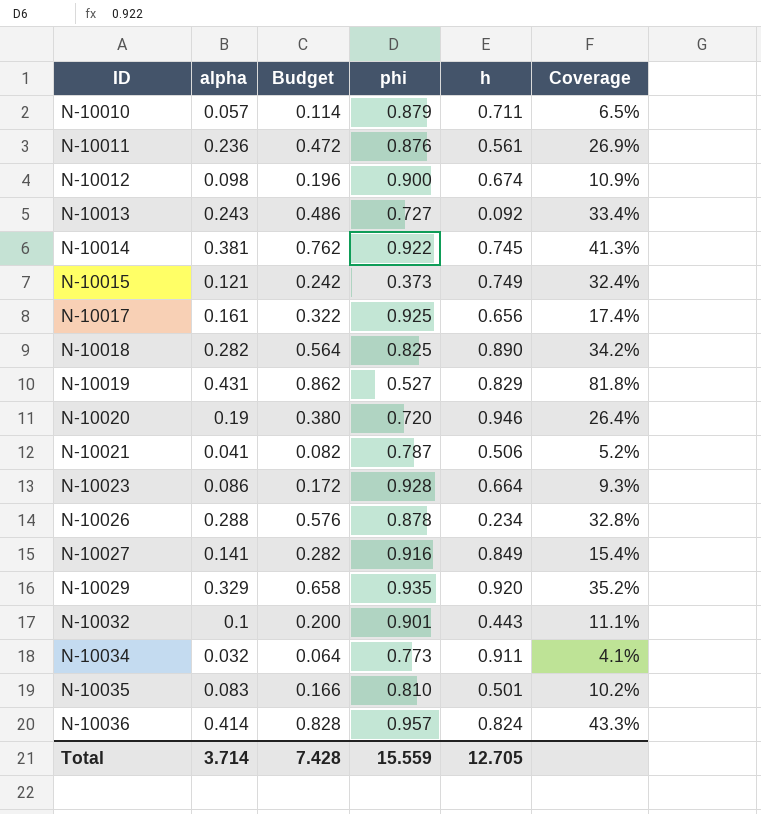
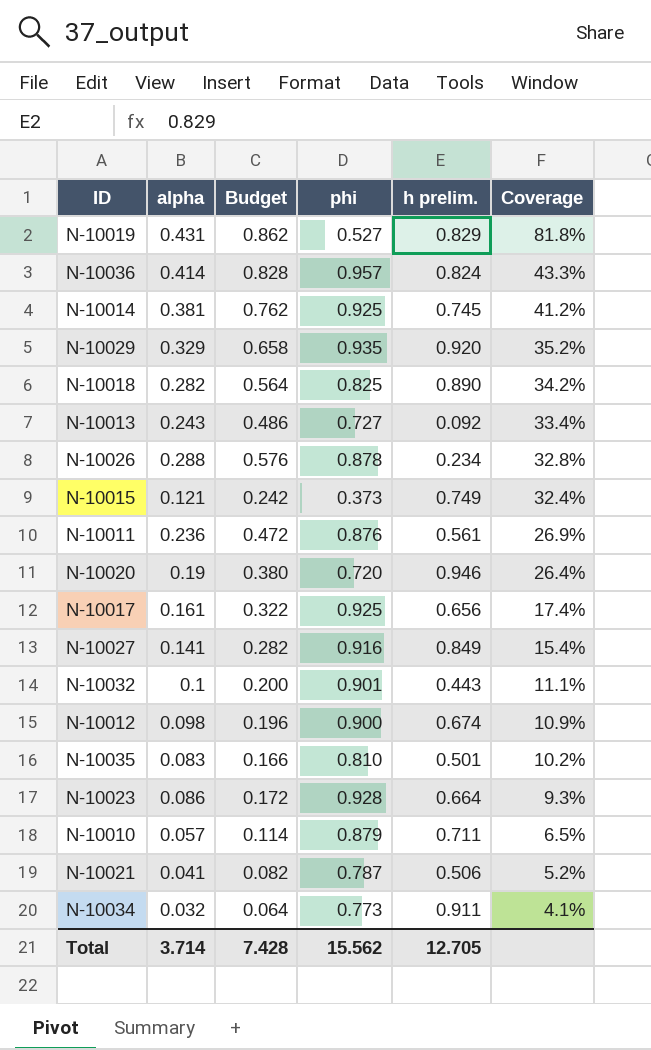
row order: ID ascending -> Coverage descending
column name: h -> h prelim.
N-10014 | phi: 0.922 -> 0.925
N-10014 | Coverage: 41.3% -> 41.2%
Total | phi: 15.559 -> 15.562

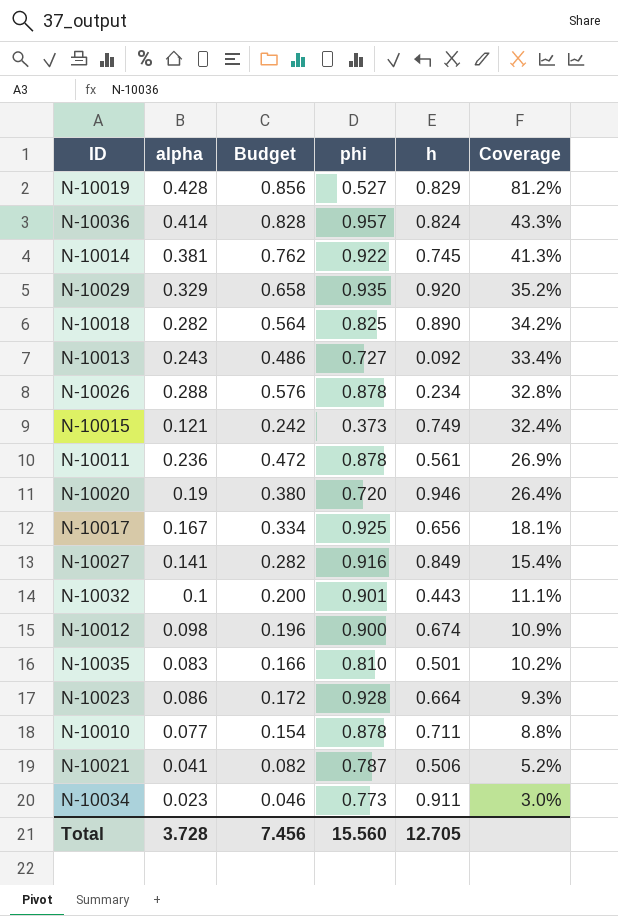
column name: h prelim. -> h
N-10019 | alpha: 0.431 -> 0.428
N-10019 | Budget: 0.862 -> 0.856
N-10019 | Coverage: 81.8% -> 81.2%
N-10014 | phi: 0.925 -> 0.922
N-10014 | Coverage: 41.2% -> 41.3%
N-10011 | phi: 0.876 -> 0.878
N-10017 | alpha: 0.161 -> 0.167
N-10017 | Budget: 0.322 -> 0.334
N-10017 | Coverage: 17.4% -> 18.1%
N-10010 | alpha: 0.057 -> 0.077
N-10010 | Budget: 0.114 -> 0.154
N-10010 | phi: 0.879 -> 0.878
N-10010 | Coverage: 6.5% -> 8.8%
N-10034 | alpha: 0.032 -> 0.023
N-10034 | Budget: 0.064 -> 0.046
N-10034 | Coverage: 4.1% -> 3.0%
Total | alpha: 3.714 -> 3.728
Total | Budget: 7.428 -> 7.456
Total | phi: 15.562 -> 15.560

